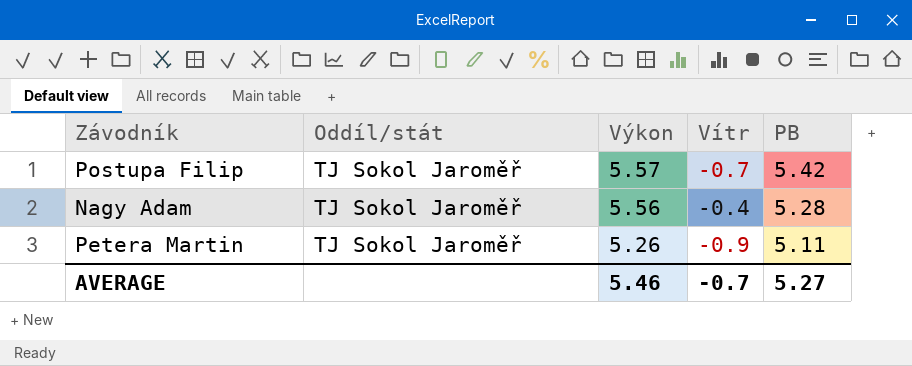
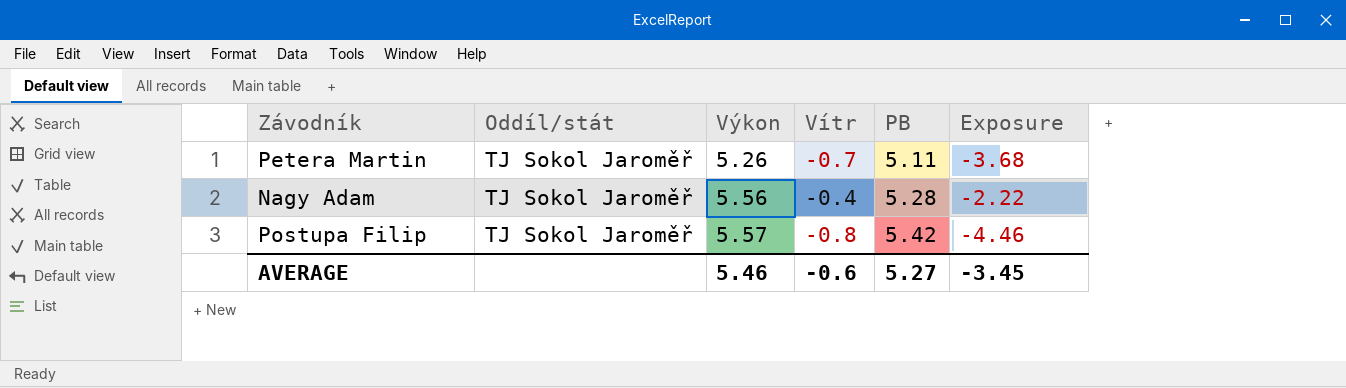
row order: Výkon descending -> Výkon ascending
column Exposure | formula: none -> [Výkon] * [Vítr]
Petera Martin | Vítr: -0.9 -> -0.7
Postupa Filip | Vítr: -0.7 -> -0.8
AVERAGE | Vítr: -0.7 -> -0.6

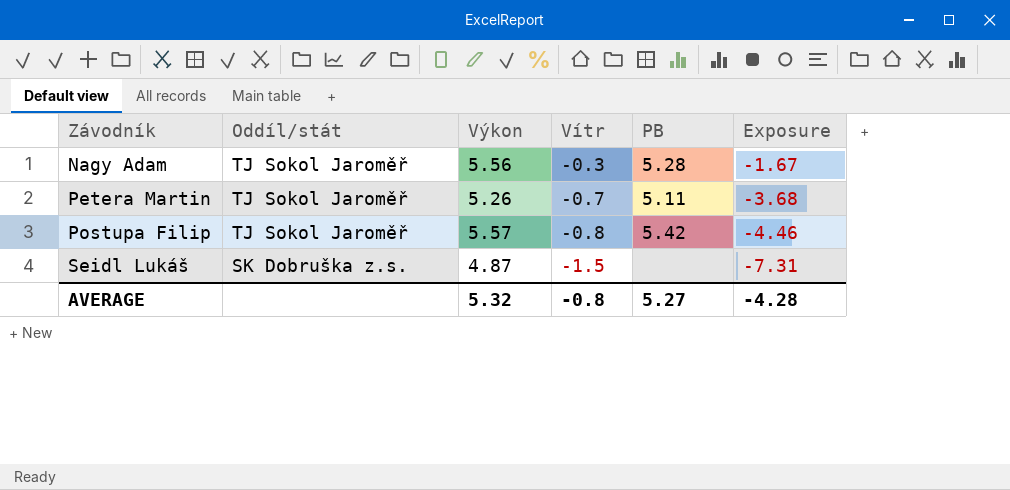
row order: Výkon ascending -> Závodník ascending
Nagy Adam | Vítr: -0.4 -> -0.3
Nagy Adam | Exposure: -2.22 -> -1.67
row Seidl Lukáš: none -> SK Dobruška z.s. | 4.87 | -1.5 | none | -7.31
AVERAGE | Výkon: 5.46 -> 5.32
AVERAGE | Vítr: -0.6 -> -0.8
AVERAGE | Exposure: -3.45 -> -4.28

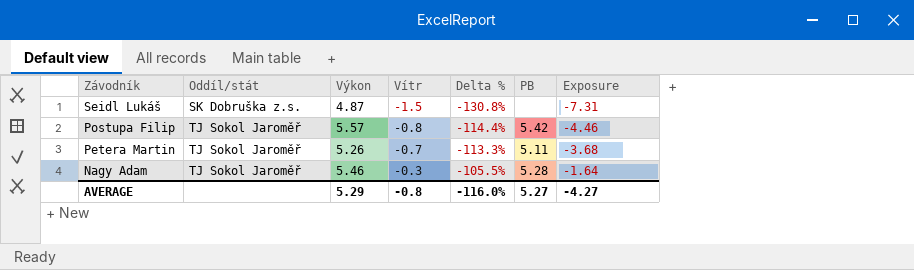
row order: Závodník ascending -> Závodník descending
column Delta % | formula: none -> ([Vítr] - [Výkon]) / [Výkon]
Nagy Adam | Výkon: 5.56 -> 5.46
Nagy Adam | Exposure: -1.67 -> -1.64
AVERAGE | Výkon: 5.32 -> 5.29
AVERAGE | Exposure: -4.28 -> -4.27

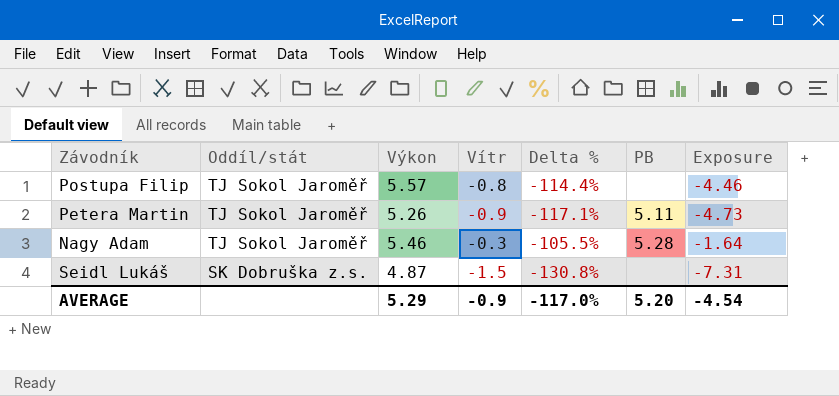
row order: Závodník descending -> Oddíl/stát descending
Postupa Filip | PB: 5.42 -> none
Petera Martin | Vítr: -0.7 -> -0.9
Petera Martin | Delta %: -113.3% -> -117.1%
Petera Martin | Exposure: -3.68 -> -4.73
AVERAGE | Vítr: -0.8 -> -0.9
AVERAGE | Delta %: -116.0% -> -117.0%
AVERAGE | PB: 5.27 -> 5.20
AVERAGE | Exposure: -4.27 -> -4.54

